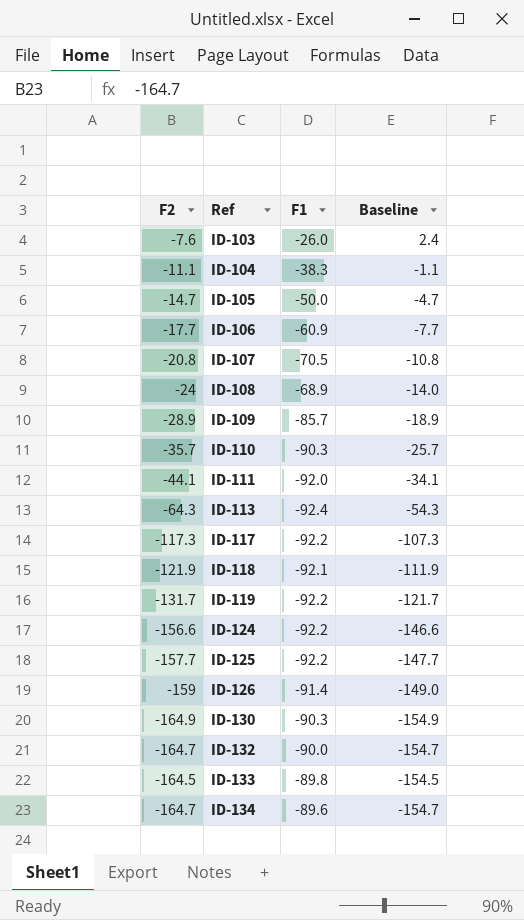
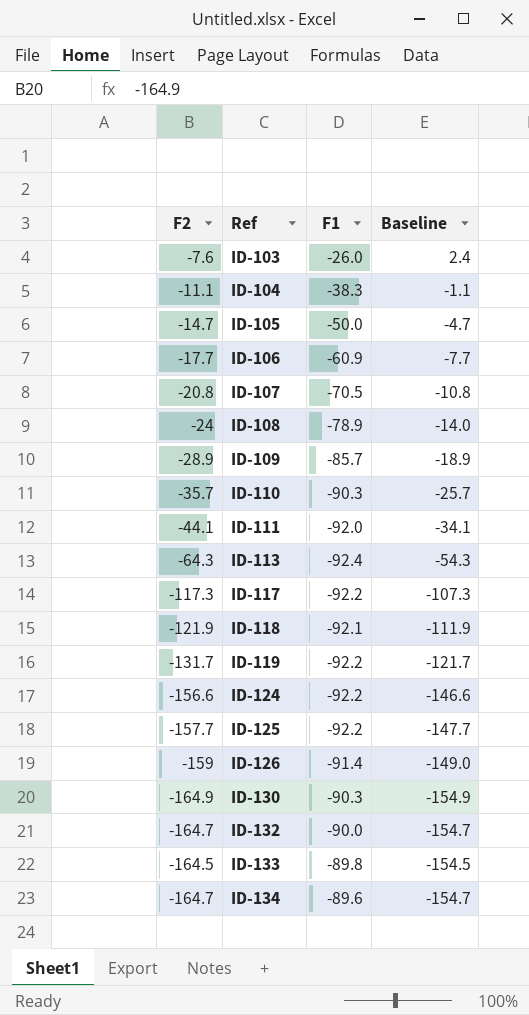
ID-108 | F1: -68.9 -> -78.9

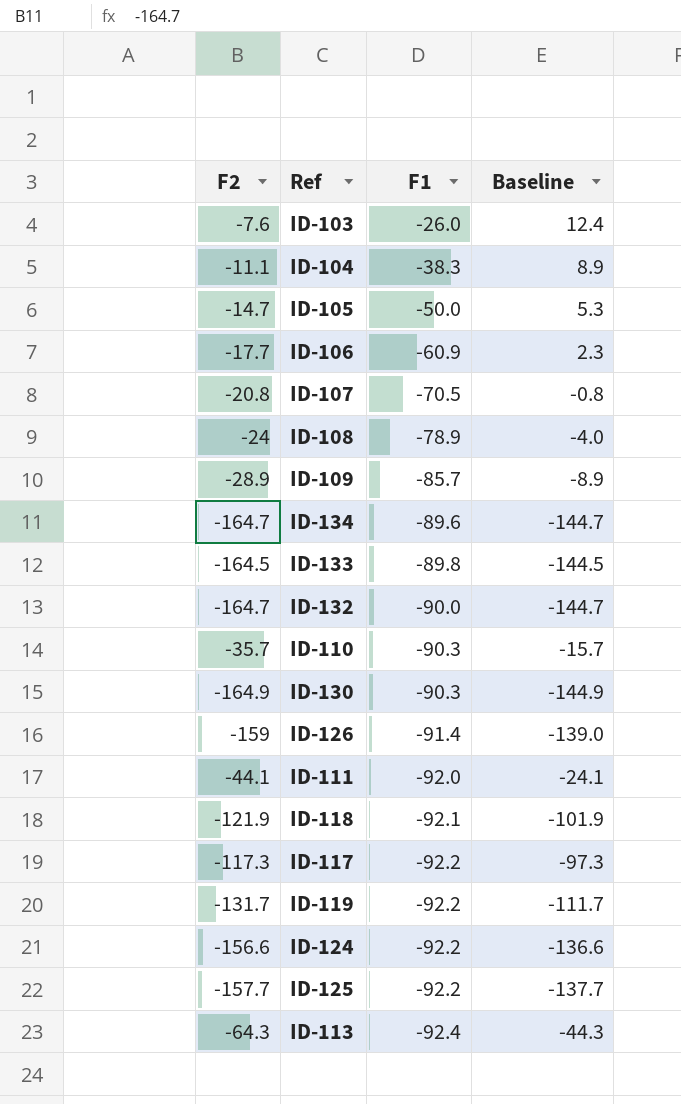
row order: Ref ascending -> F1 descending
column Baseline | formula: [F2] + 10 -> [F2] + 20

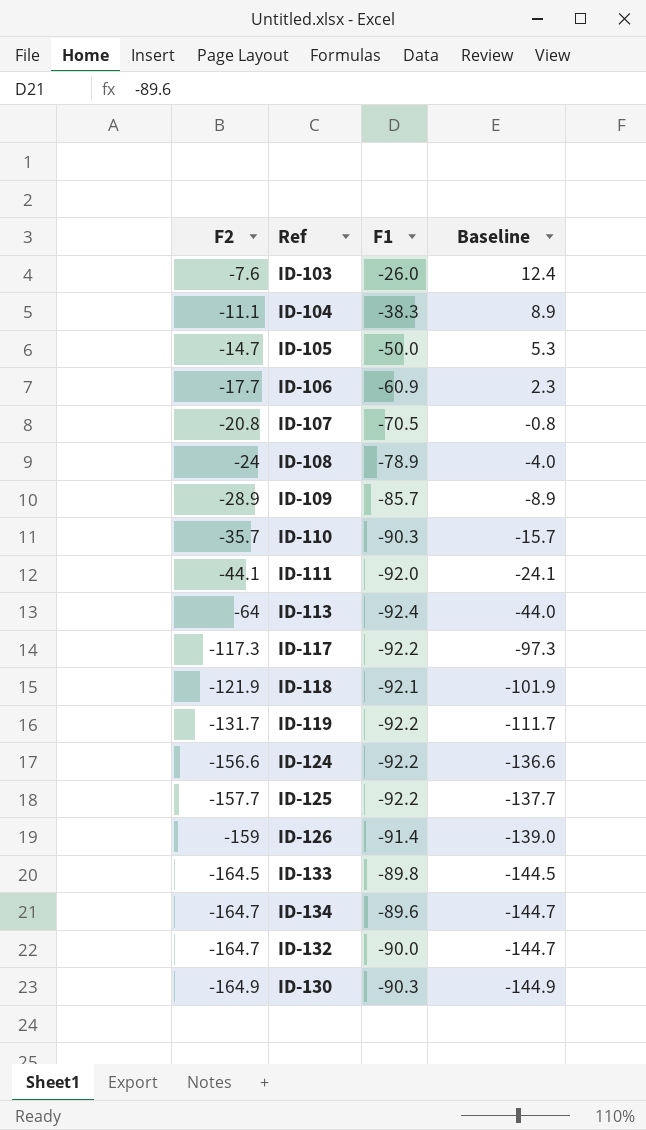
row order: F1 descending -> F2 descending
ID-113 | F2: -64.3 -> -64
ID-113 | Baseline: -44.3 -> -44.0

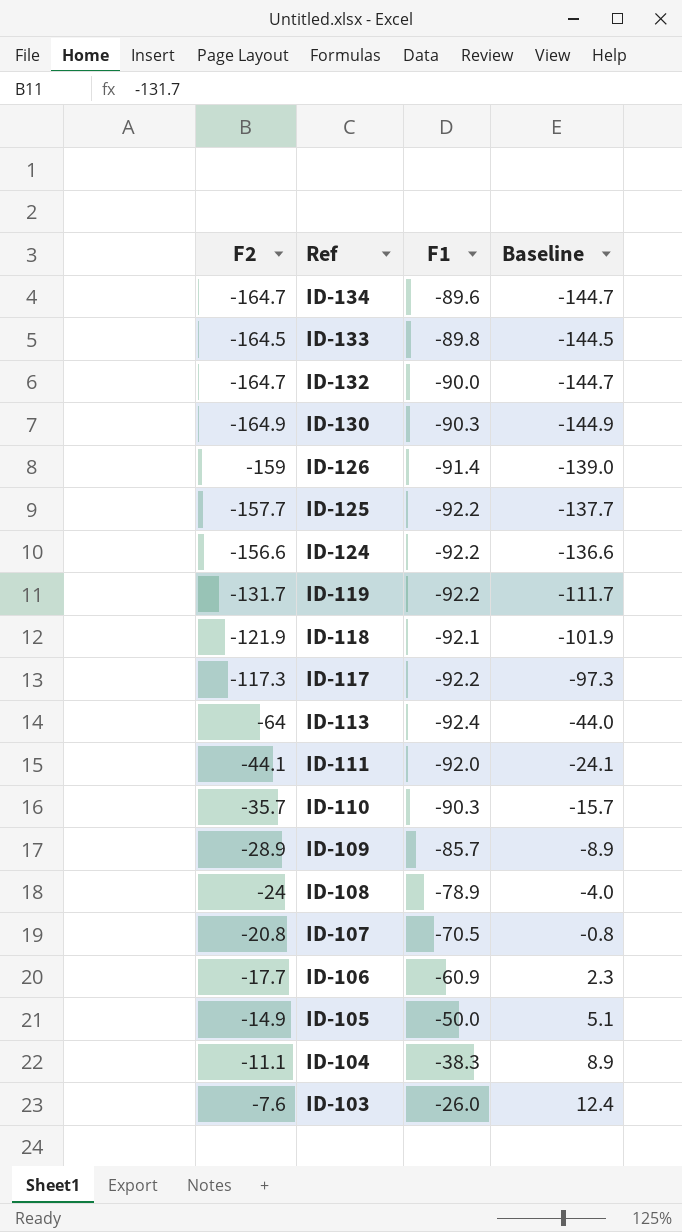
row order: F2 descending -> Ref descending
ID-105 | F2: -14.7 -> -14.9
ID-105 | Baseline: 5.3 -> 5.1

